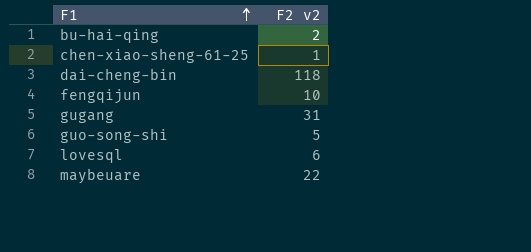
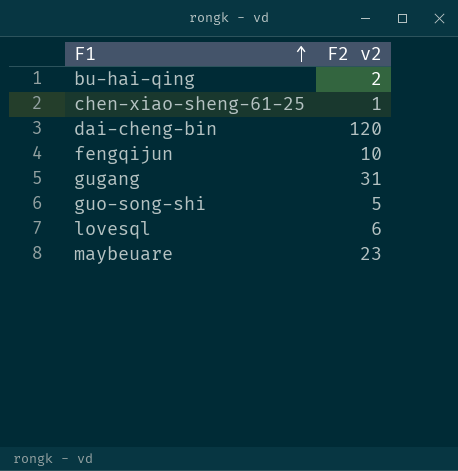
dai-cheng-bin | F2 v2: 118 -> 120
maybeuare | F2 v2: 22 -> 23

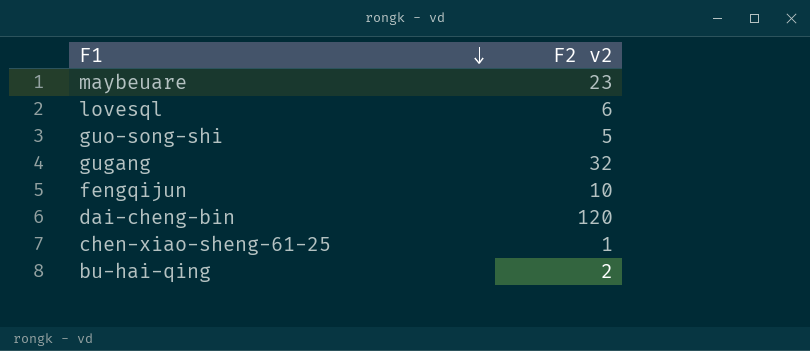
row order: F1 ascending -> F1 descending
gugang | F2 v2: 31 -> 32

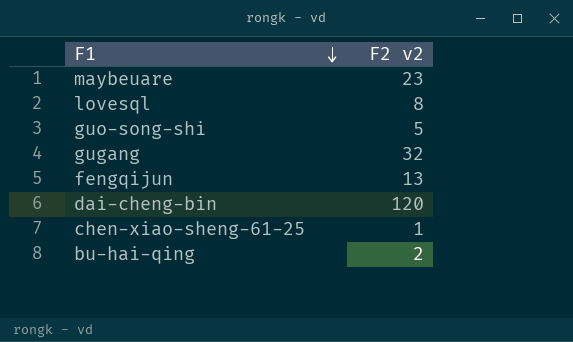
lovesql | F2 v2: 6 -> 8
fengqijun | F2 v2: 10 -> 13

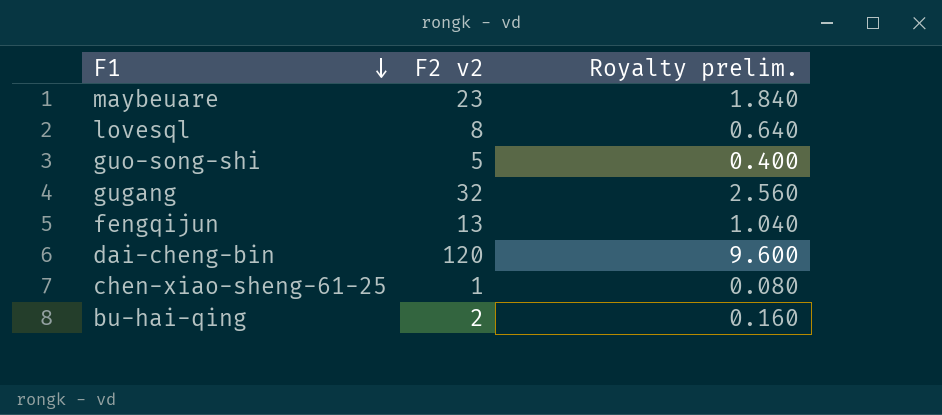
column Royalty prelim. | formula: none -> [F2 v2] * 0.08

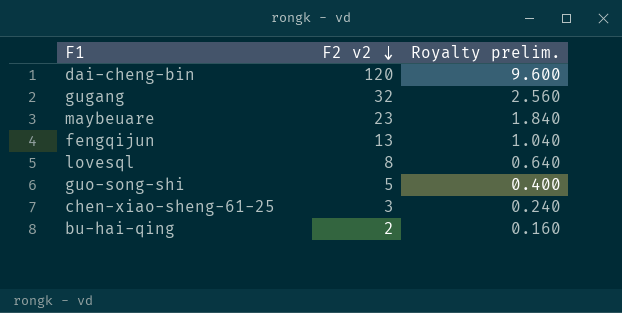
row order: F1 descending -> F2 v2 descending
chen-xiao-sheng-61-25 | F2 v2: 1 -> 3
chen-xiao-sheng-61-25 | Royalty prelim.: 0.080 -> 0.240

